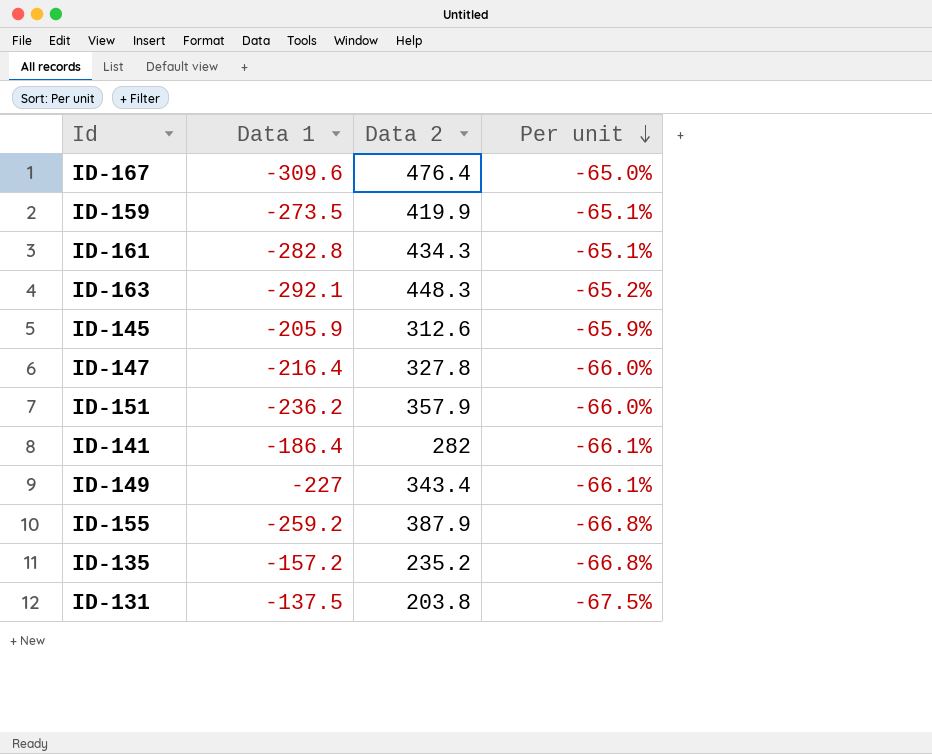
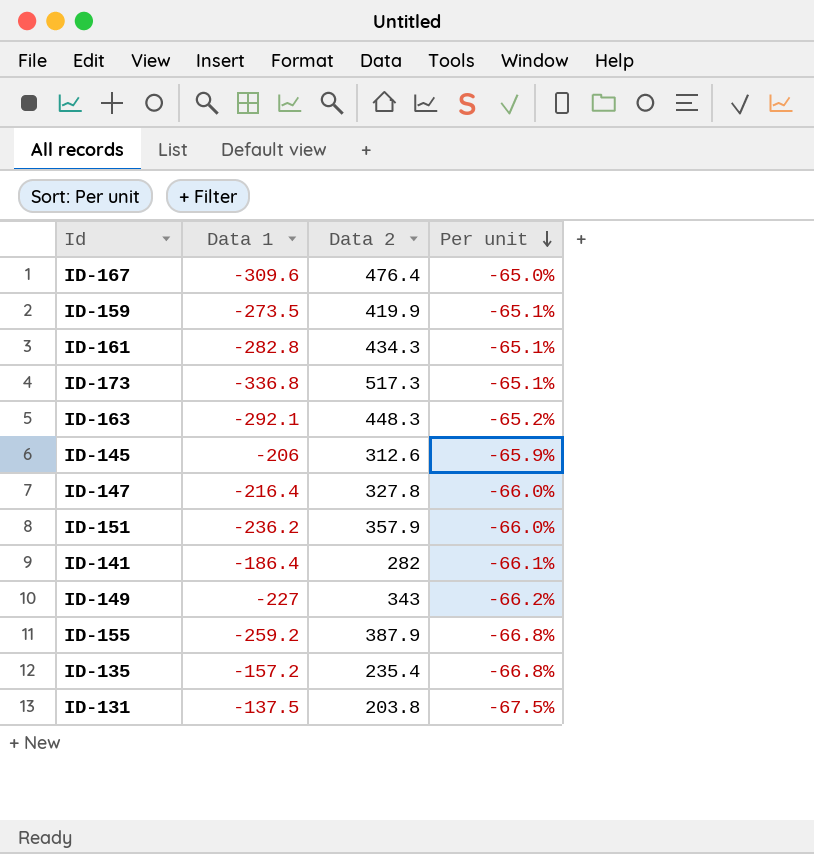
row ID-173: none -> -336.8 | 517.3 | -65.1%
ID-145 | Data 1: -205.9 -> -206
ID-149 | Data 2: 343.4 -> 343
ID-149 | Per unit: -66.1% -> -66.2%
ID-135 | Data 2: 235.2 -> 235.4

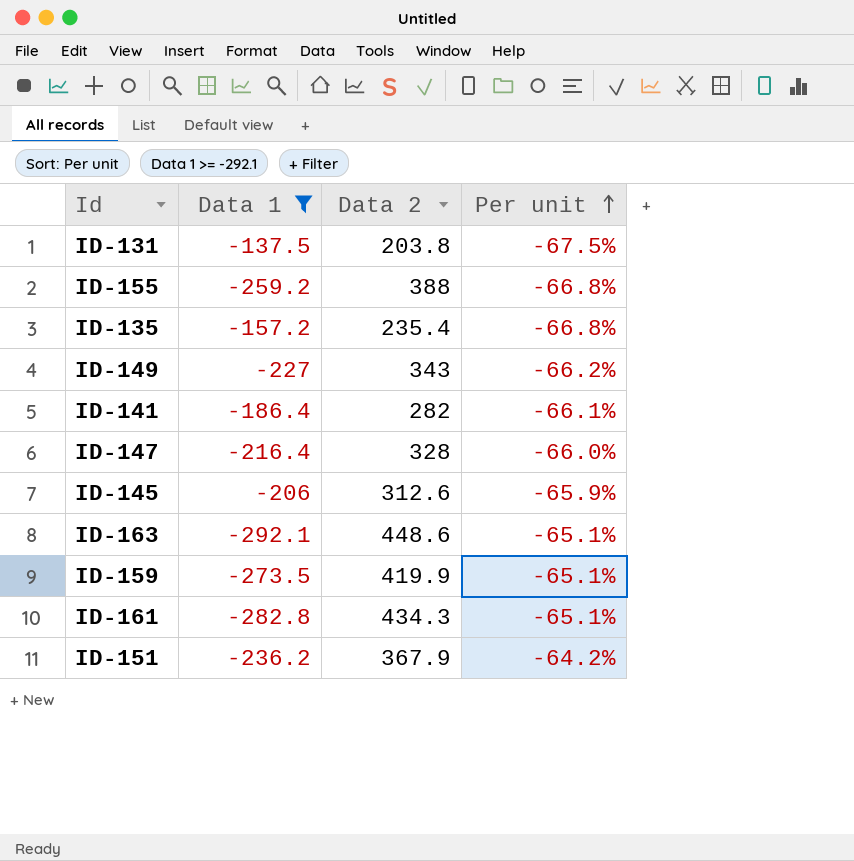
filter: none -> Data 1 >= -292.1
row order: Per unit descending -> Per unit ascending
ID-155 | Data 2: 387.9 -> 388
ID-147 | Data 2: 327.8 -> 328
ID-163 | Data 2: 448.3 -> 448.6
ID-163 | Per unit: -65.2% -> -65.1%
ID-151 | Data 2: 357.9 -> 367.9
ID-151 | Per unit: -66.0% -> -64.2%

